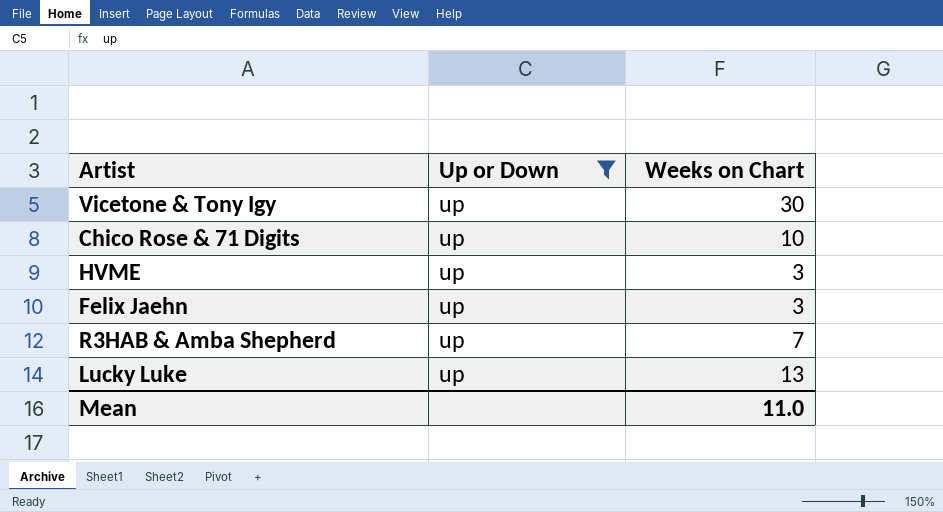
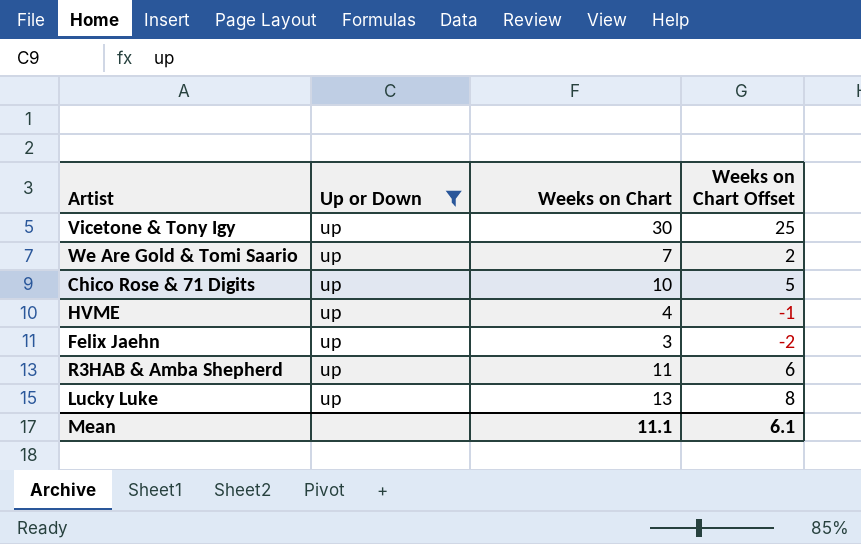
column Weeks on Chart Offset | formula: none -> [Weeks on Chart] - 5
row We Are Gold & Tomi Saario: none -> up | 7 | 2
HVME | Weeks on Chart: 3 -> 4
R3HAB & Amba Shepherd | Weeks on Chart: 7 -> 11
Mean | Weeks on Chart: 11.0 -> 11.1

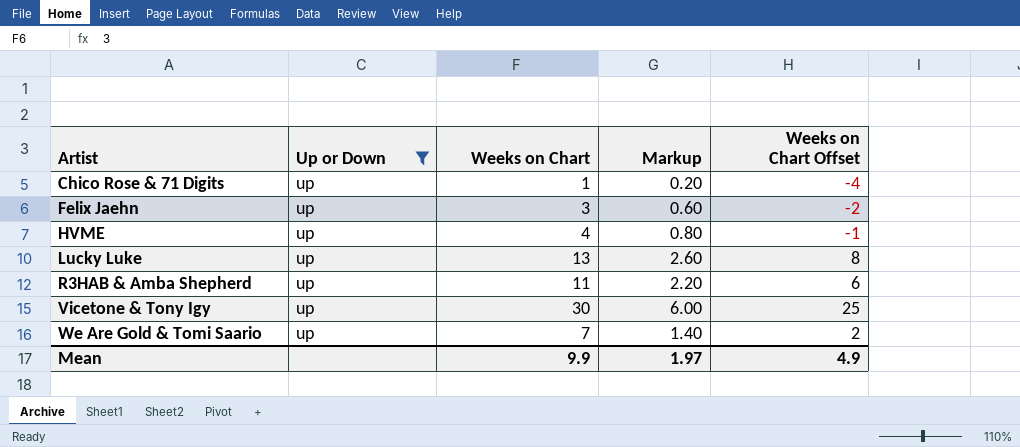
row order: none -> Artist ascending
column Markup | formula: none -> [Weeks on Chart] * 0.2
Chico Rose & 71 Digits | Weeks on Chart: 10 -> 1
Chico Rose & 71 Digits | Weeks on Chart Offset: 5 -> -4
Mean | Weeks on Chart: 11.1 -> 9.9
Mean | Weeks on Chart Offset: 6.1 -> 4.9

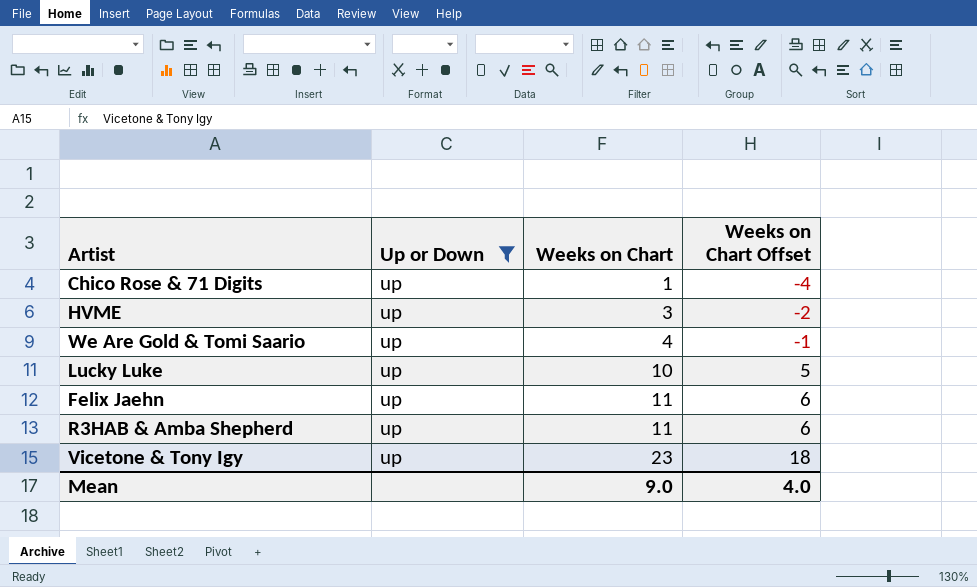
row order: Artist ascending -> Weeks on Chart ascending
column Markup | formula: [Weeks on Chart] * 0.2 -> none
HVME | Weeks on Chart: 4 -> 3
HVME | Weeks on Chart Offset: -1 -> -2
We Are Gold & Tomi Saario | Weeks on Chart: 7 -> 4
We Are Gold & Tomi Saario | Weeks on Chart Offset: 2 -> -1
Lucky Luke | Weeks on Chart: 13 -> 10
Lucky Luke | Weeks on Chart Offset: 8 -> 5
Felix Jaehn | Weeks on Chart: 3 -> 11
Felix Jaehn | Weeks on Chart Offset: -2 -> 6
Vicetone & Tony Igy | Weeks on Chart: 30 -> 23
Vicetone & Tony Igy | Weeks on Chart Offset: 25 -> 18
Mean | Weeks on Chart: 9.9 -> 9.0
Mean | Weeks on Chart Offset: 4.9 -> 4.0

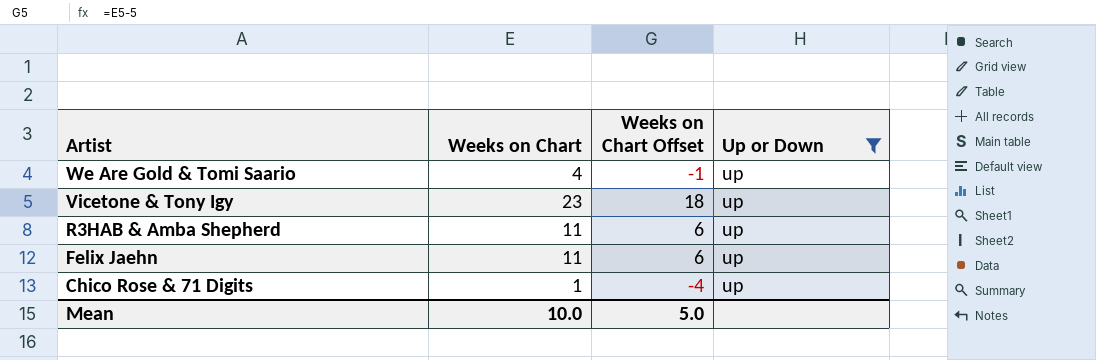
row order: Weeks on Chart ascending -> Artist descending
column Up or Down | position: 2 -> 4
row HVME: up | 3 | -2 -> none
row Lucky Luke: up | 10 | 5 -> none
Mean | Weeks on Chart: 9.0 -> 10.0
Mean | Weeks on Chart Offset: 4.0 -> 5.0

